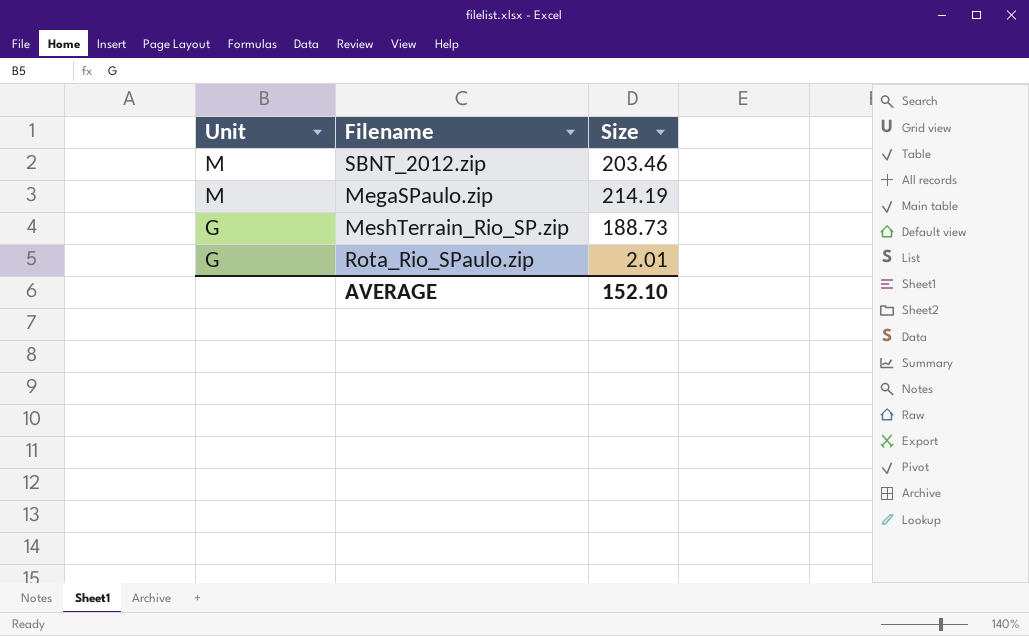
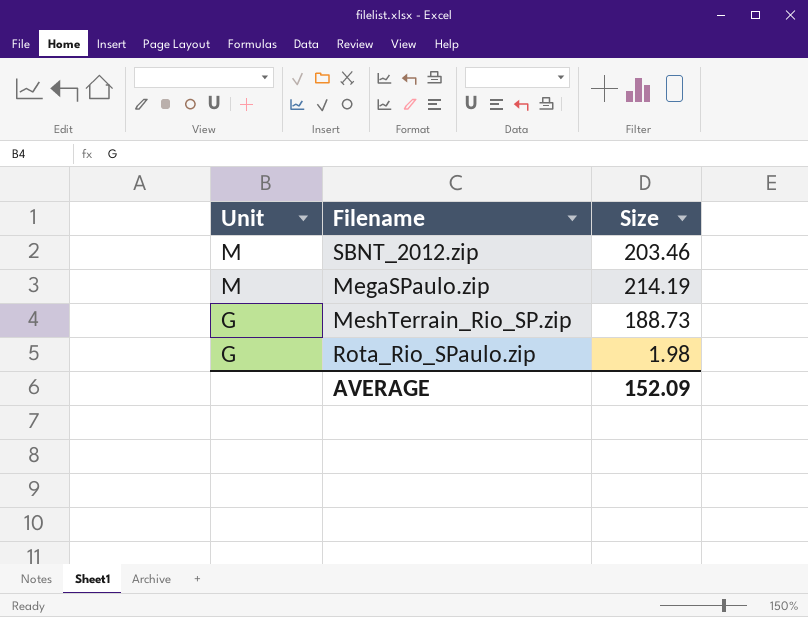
Rota_Rio_SPaulo.zip | Size: 2.01 -> 1.98
AVERAGE | Size: 152.10 -> 152.09

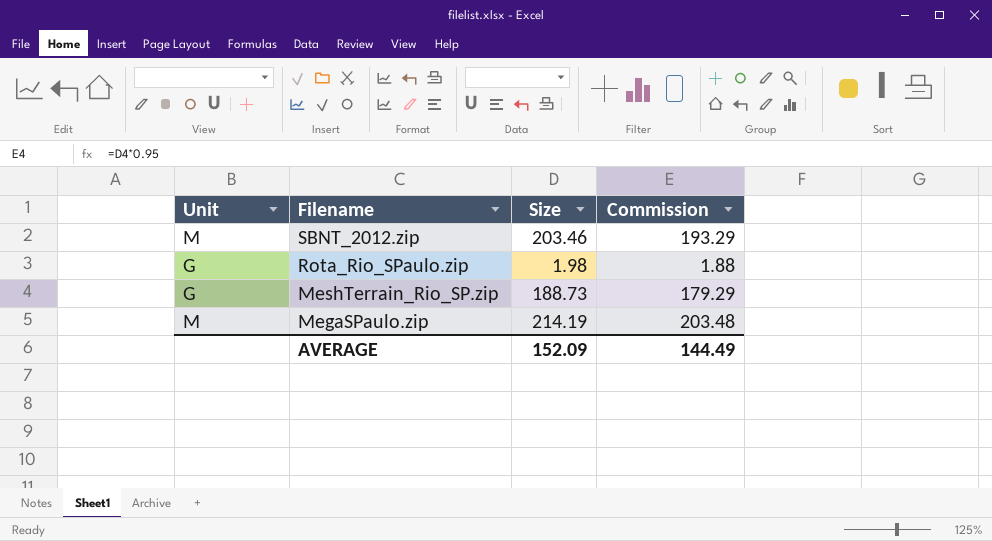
row order: Unit descending -> Filename descending
column Commission | formula: none -> [Size] * 0.95

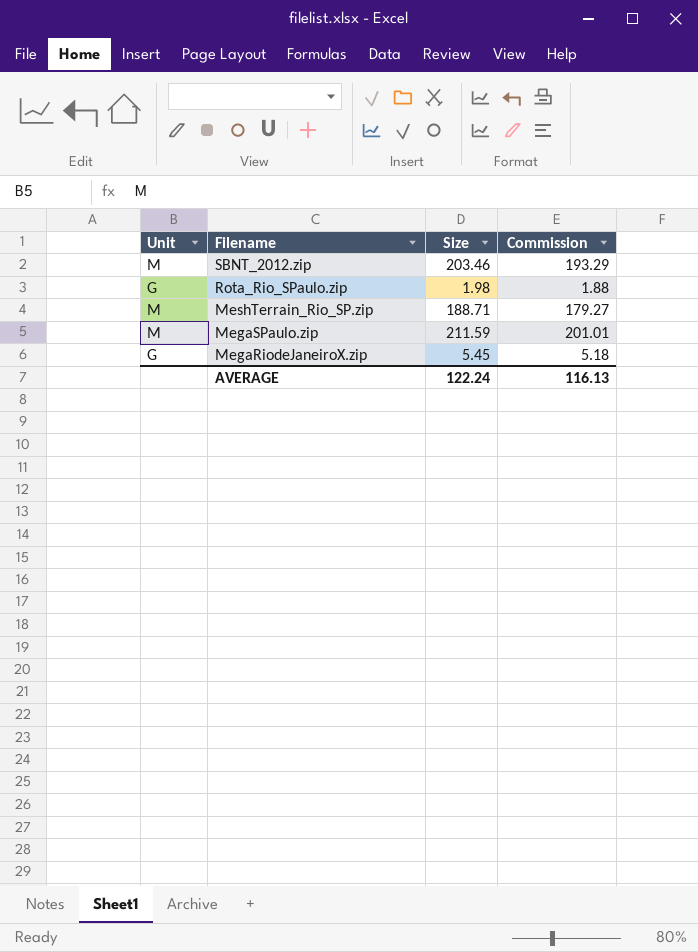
MeshTerrain_Rio_SP.zip | Unit: G -> M
MeshTerrain_Rio_SP.zip | Size: 188.73 -> 188.71
MeshTerrain_Rio_SP.zip | Commission: 179.29 -> 179.27
MegaSPaulo.zip | Size: 214.19 -> 211.59
MegaSPaulo.zip | Commission: 203.48 -> 201.01
row MegaRiodeJaneiroX.zip: none -> G | 5.45 | 5.18
AVERAGE | Size: 152.09 -> 122.24
AVERAGE | Commission: 144.49 -> 116.13

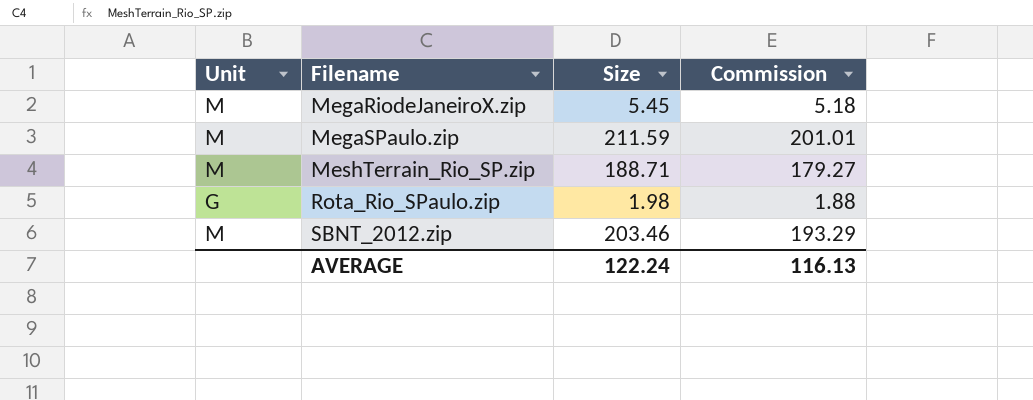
row order: Filename descending -> Filename ascending
MegaRiodeJaneiroX.zip | Unit: G -> M

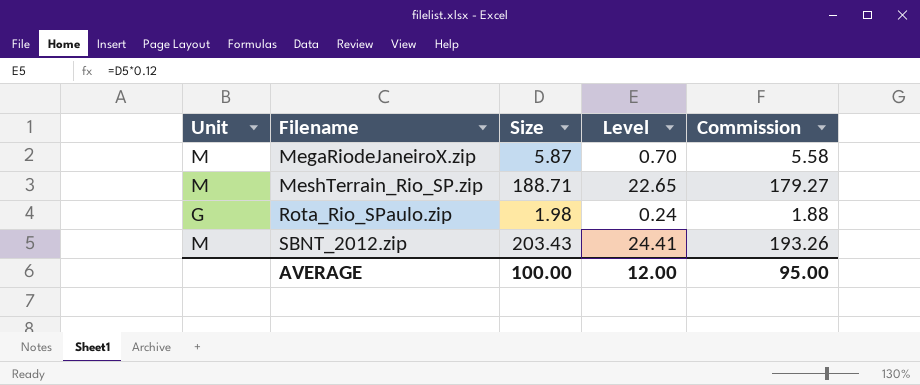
column Level | formula: none -> [Size] * 0.12
row MegaSPaulo.zip: M | 211.59 | 201.01 -> none
MegaRiodeJaneiroX.zip | Size: 5.45 -> 5.87
MegaRiodeJaneiroX.zip | Commission: 5.18 -> 5.58
SBNT_2012.zip | Size: 203.46 -> 203.43
SBNT_2012.zip | Commission: 193.29 -> 193.26
AVERAGE | Size: 122.24 -> 100.00
AVERAGE | Commission: 116.13 -> 95.00

